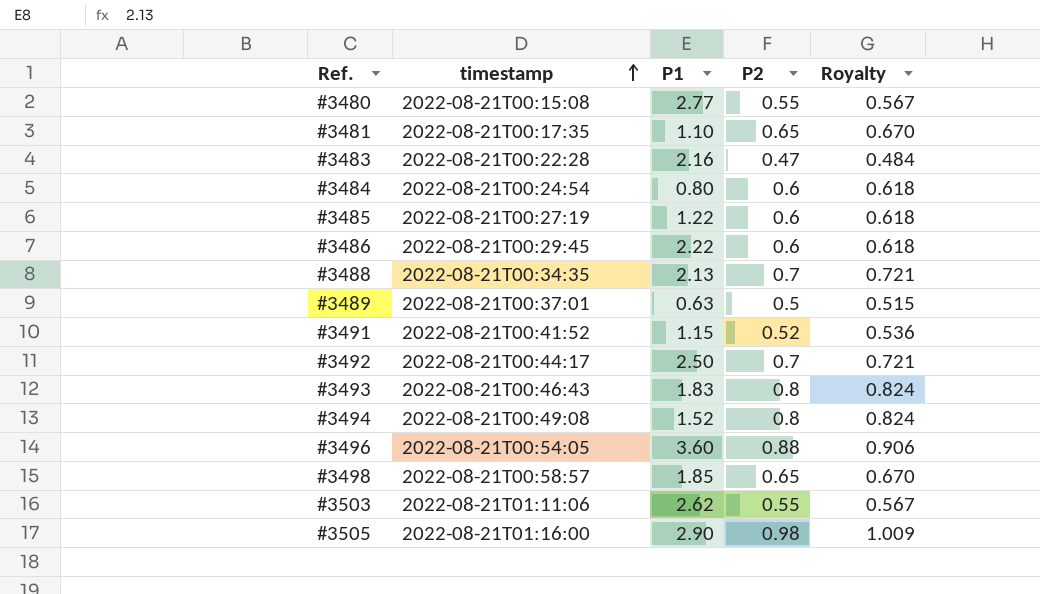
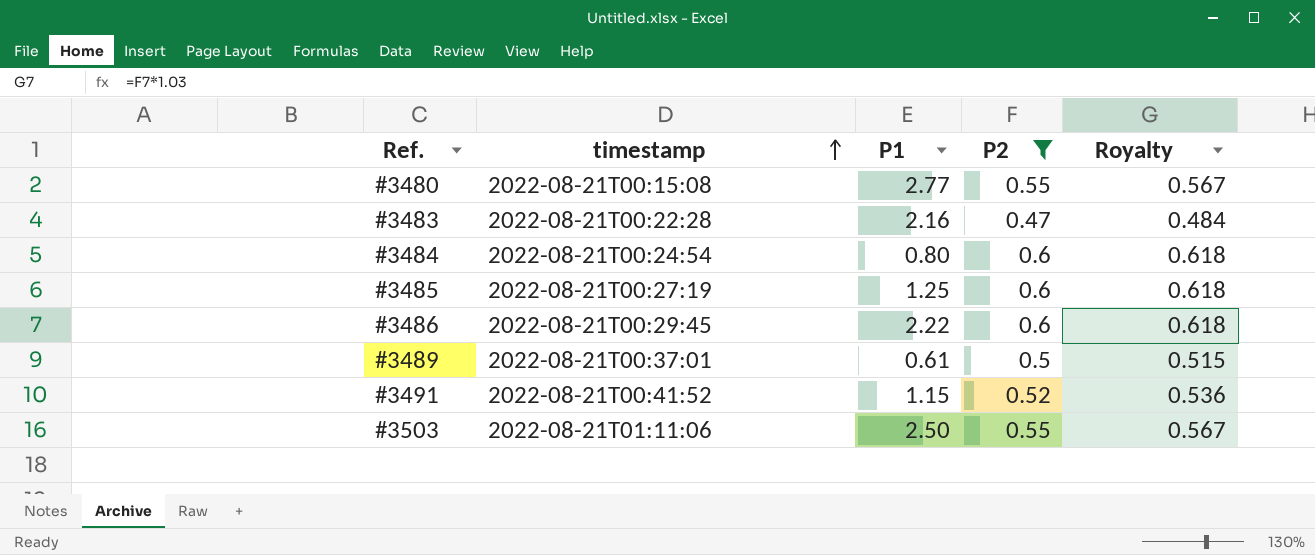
filter: none -> P2 <= 0.6
#3485 | P1: 1.22 -> 1.25
#3489 | P1: 0.63 -> 0.61
#3503 | P1: 2.62 -> 2.50

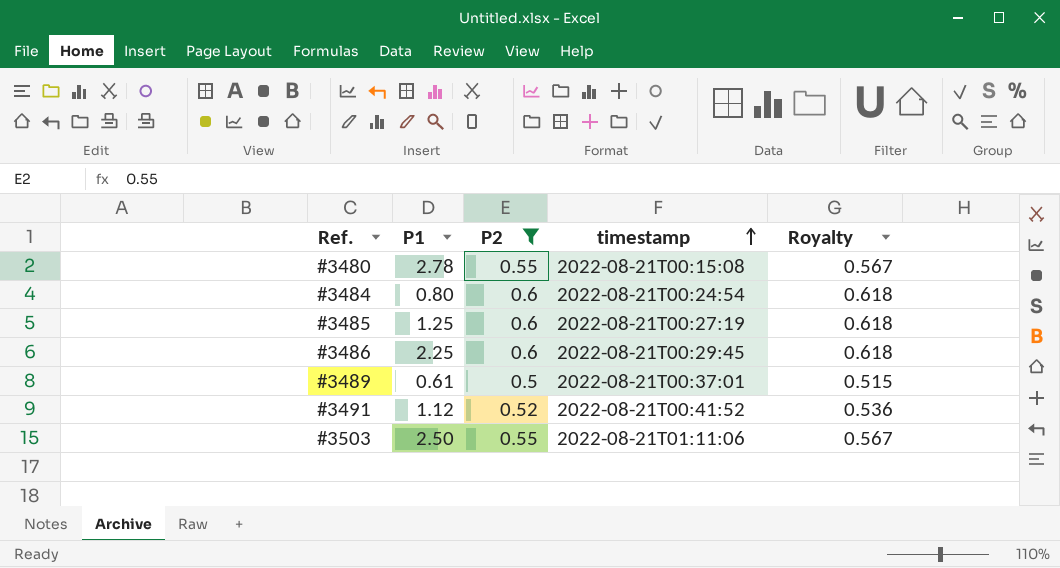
column timestamp | position: 2 -> 4
row #3483: 2022-08-21T00:22:28 | 2.16 | 0.47 | 0.484 -> none
#3480 | P1: 2.77 -> 2.78
#3486 | P1: 2.22 -> 2.25
#3491 | P1: 1.15 -> 1.12

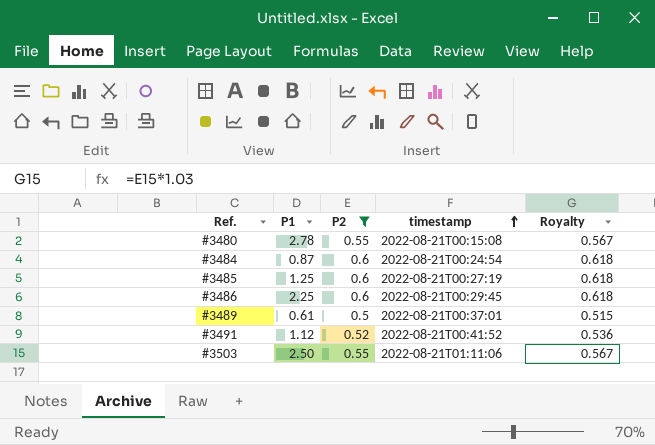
#3484 | P1: 0.80 -> 0.87

